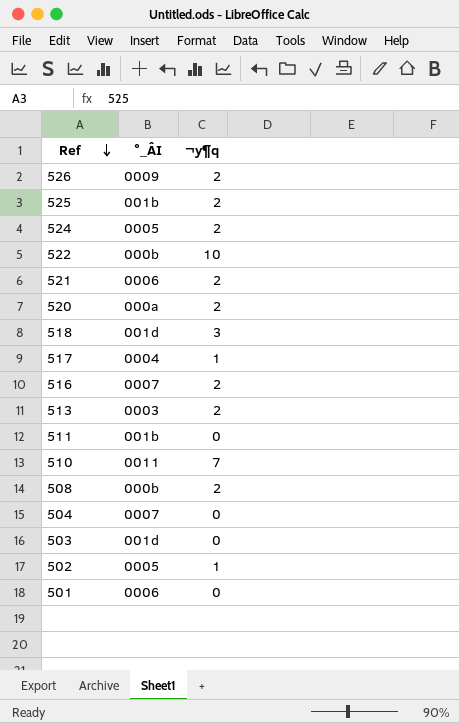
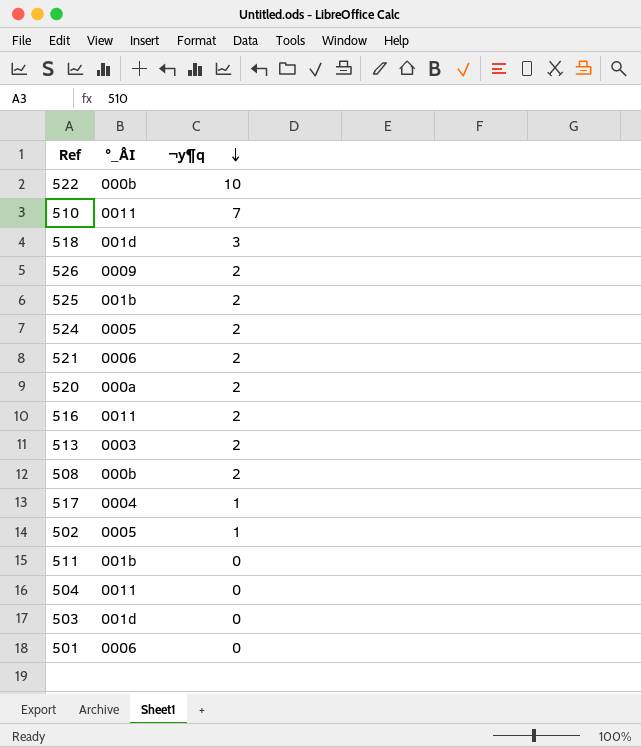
row order: Ref descending -> ¬y¶q descending
516 | °_ÂI: 0007 -> 0011
504 | °_ÂI: 0007 -> 0011

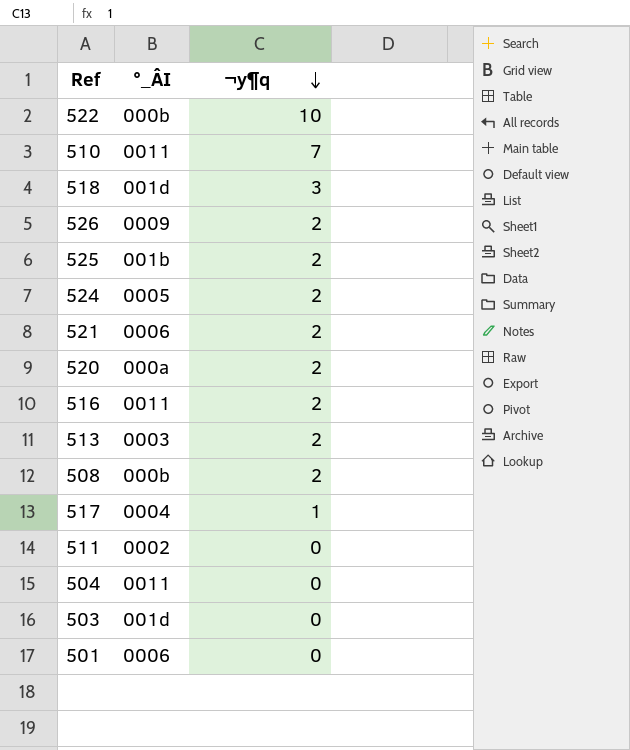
row 502: 0005 | 1 -> none
511 | °_ÂI: 001b -> 0002

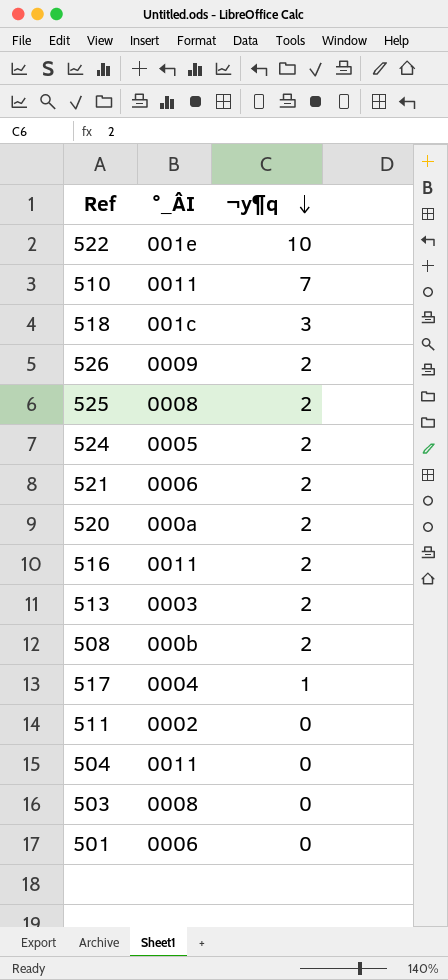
522 | °_ÂI: 000b -> 001e
518 | °_ÂI: 001d -> 001c
525 | °_ÂI: 001b -> 0008
503 | °_ÂI: 001d -> 0008

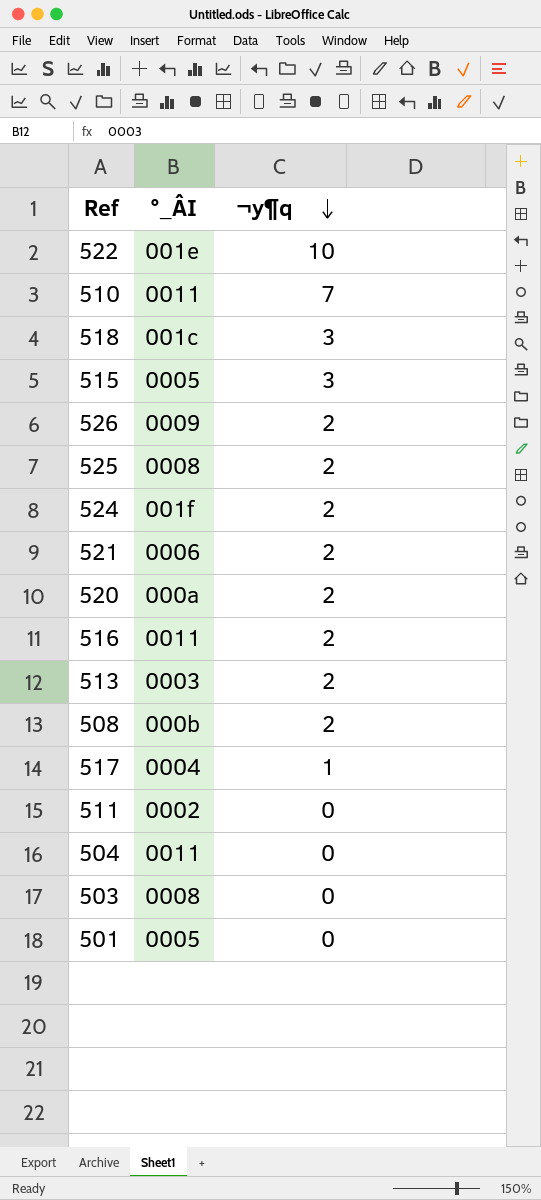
row 515: none -> 0005 | 3
524 | °_ÂI: 0005 -> 001f
501 | °_ÂI: 0006 -> 0005

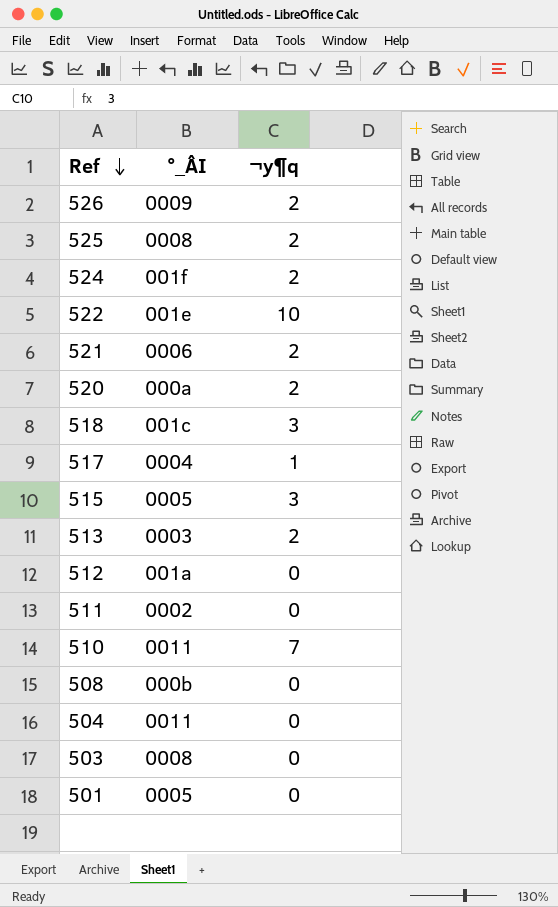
row order: ¬y¶q descending -> Ref descending
row 516: 0011 | 2 -> none
row 512: none -> 001a | 0
508 | ¬y¶q: 2 -> 0

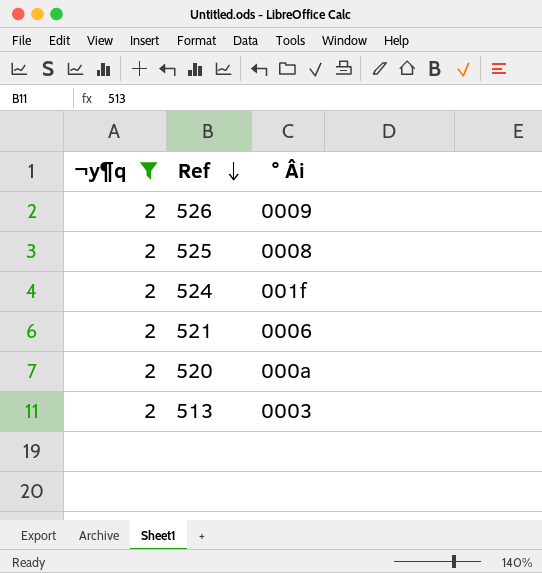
filter: none -> ¬y¶q = 2
column ¬y¶q | position: 3 -> 1
column name: °_ÂI -> ° Âi

